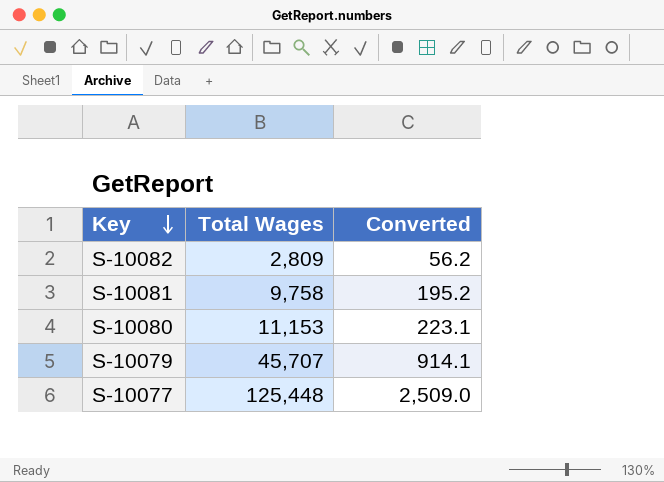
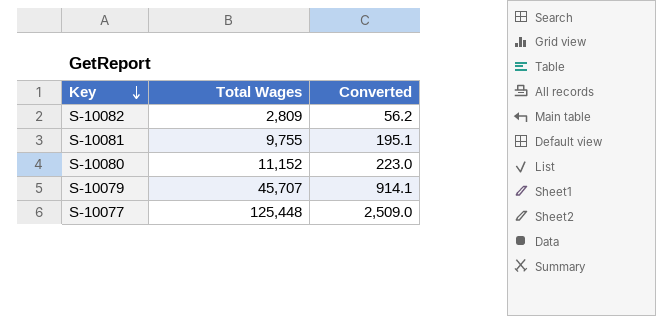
S-10081 | Total Wages: 9,758 -> 9,755
S-10081 | Converted: 195.2 -> 195.1
S-10080 | Total Wages: 11,153 -> 11,152
S-10080 | Converted: 223.1 -> 223.0

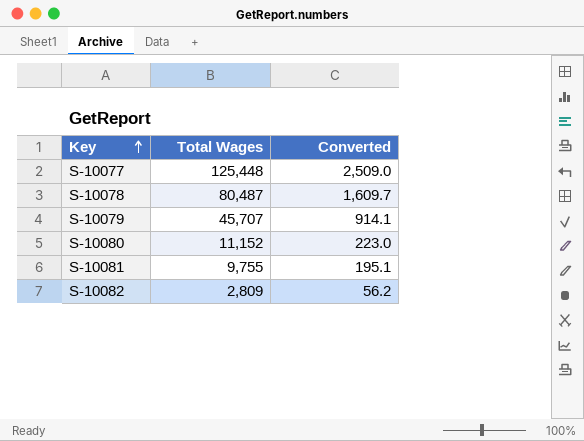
row order: Key descending -> Key ascending
row S-10078: none -> 80,487 | 1,609.7

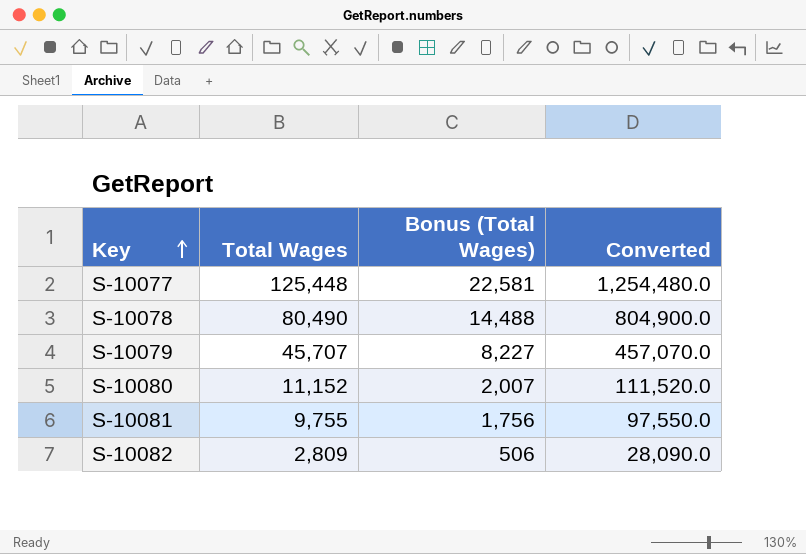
column Bonus (Total Wages) | formula: none -> [Total Wages] * 0.18
column Converted | formula: [Total Wages] * 0.02 -> [Total Wages] * 10
S-10078 | Total Wages: 80,487 -> 80,490

